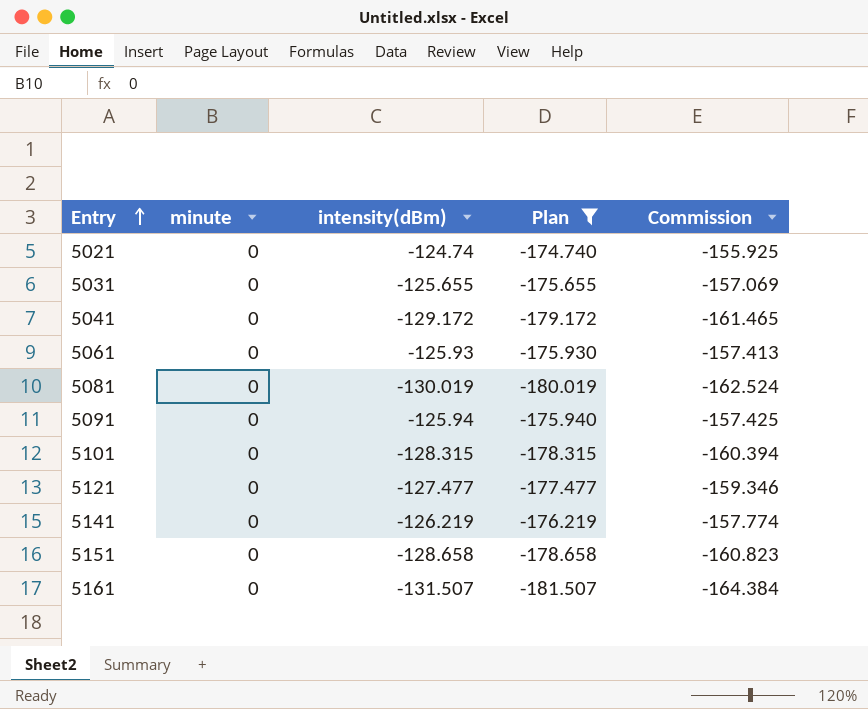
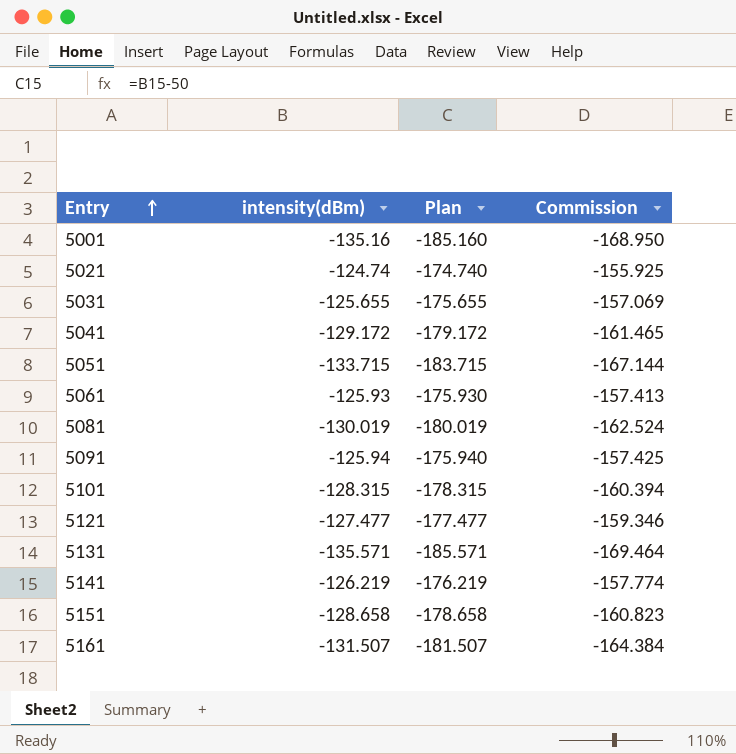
filter: Plan >= -181.507 -> none
column minute | position: 2 -> none

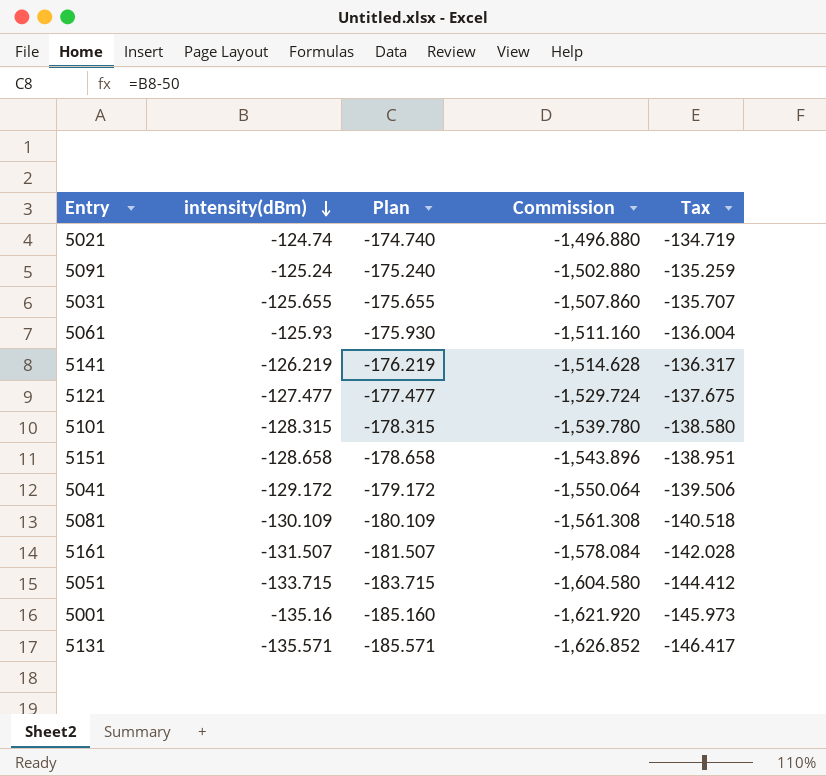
row order: Entry ascending -> intensity(dBm) descending
column Commission | formula: [intensity(dBm)] * 1.25 -> [intensity(dBm)] * 12
column Tax | formula: none -> [intensity(dBm)] * 1.08
5091 | intensity(dBm): -125.94 -> -125.24
5091 | Plan: -175.940 -> -175.240
5081 | intensity(dBm): -130.019 -> -130.109
5081 | Plan: -180.019 -> -180.109

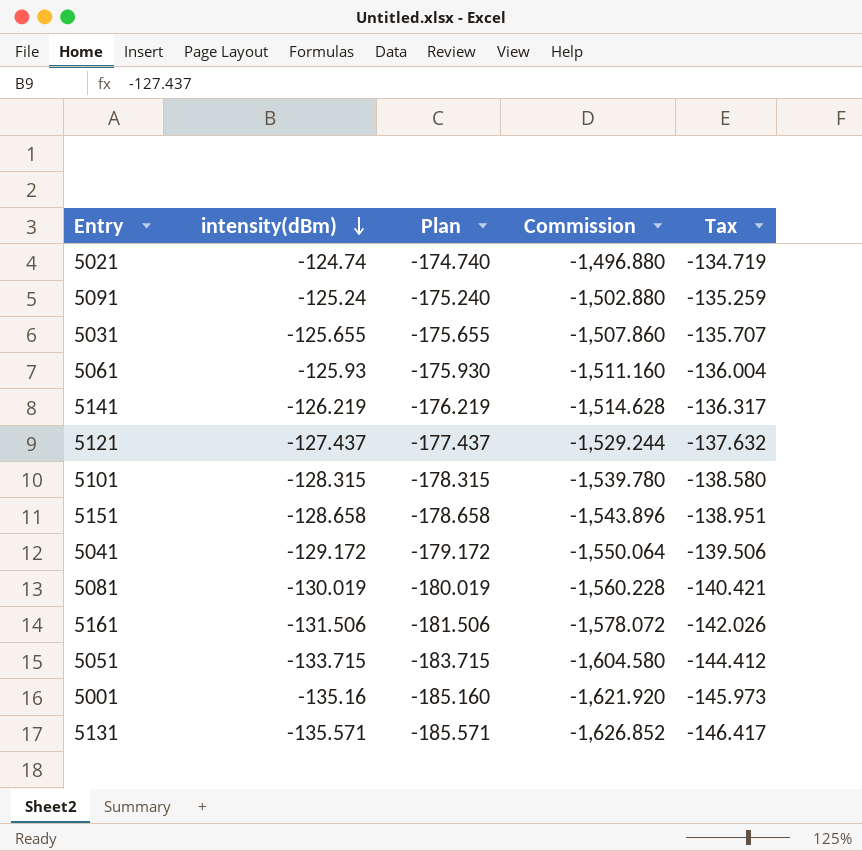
5121 | intensity(dBm): -127.477 -> -127.437
5121 | Plan: -177.477 -> -177.437
5121 | Commission: -1,529.724 -> -1,529.244
5121 | Tax: -137.675 -> -137.632
5081 | intensity(dBm): -130.109 -> -130.019
5081 | Plan: -180.109 -> -180.019
5081 | Commission: -1,561.308 -> -1,560.228
5081 | Tax: -140.518 -> -140.421
5161 | intensity(dBm): -131.507 -> -131.506
5161 | Plan: -181.507 -> -181.506
5161 | Commission: -1,578.084 -> -1,578.072
5161 | Tax: -142.028 -> -142.026

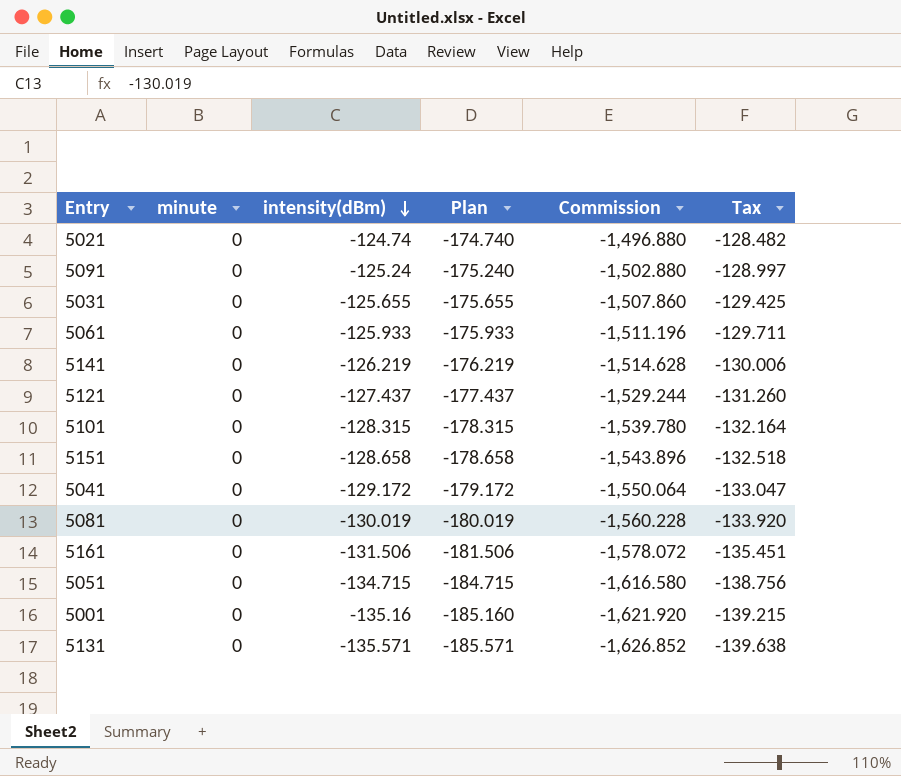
column minute | position: none -> 2
column Tax | formula: [intensity(dBm)] * 1.08 -> [intensity(dBm)] * 1.03
5061 | intensity(dBm): -125.93 -> -125.933
5061 | Plan: -175.930 -> -175.933
5061 | Commission: -1,511.160 -> -1,511.196
5051 | intensity(dBm): -133.715 -> -134.715
5051 | Plan: -183.715 -> -184.715
5051 | Commission: -1,604.580 -> -1,616.580

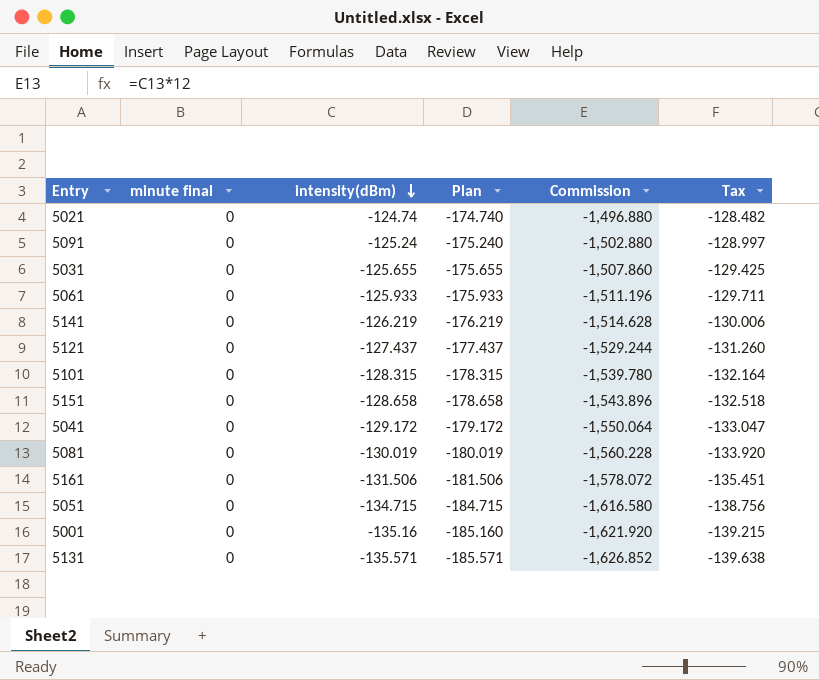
column name: minute -> minute final

